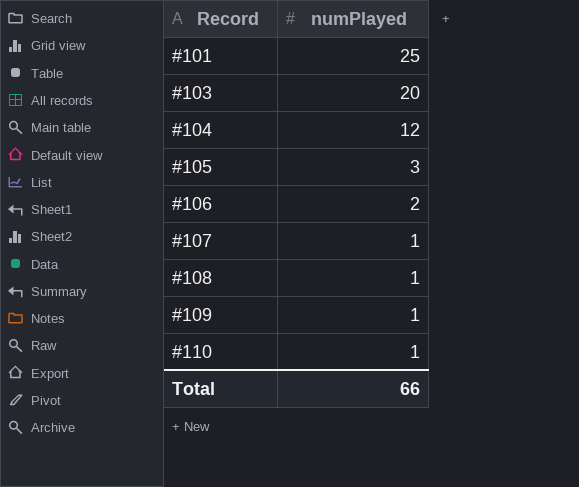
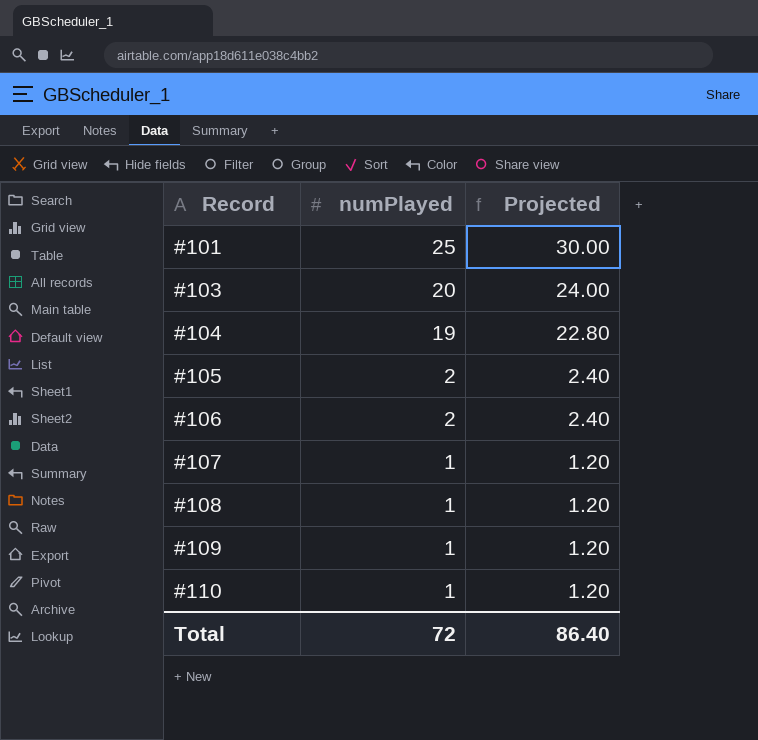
column Projected | formula: none -> [numPlayed] * 1.2
#104 | numPlayed: 12 -> 19
#105 | numPlayed: 3 -> 2
Total | numPlayed: 66 -> 72

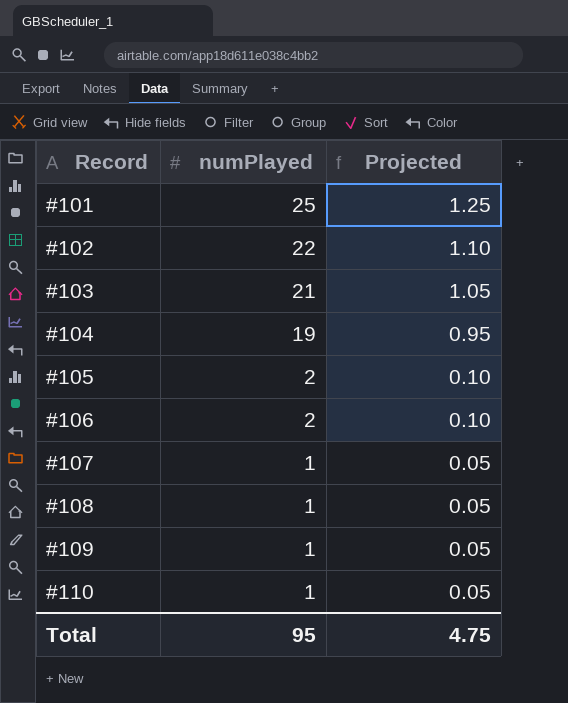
column Projected | formula: [numPlayed] * 1.2 -> [numPlayed] * 0.05
row #102: none -> 22 | 1.10
#103 | numPlayed: 20 -> 21
Total | numPlayed: 72 -> 95
Total | Projected: 86.40 -> 4.75

